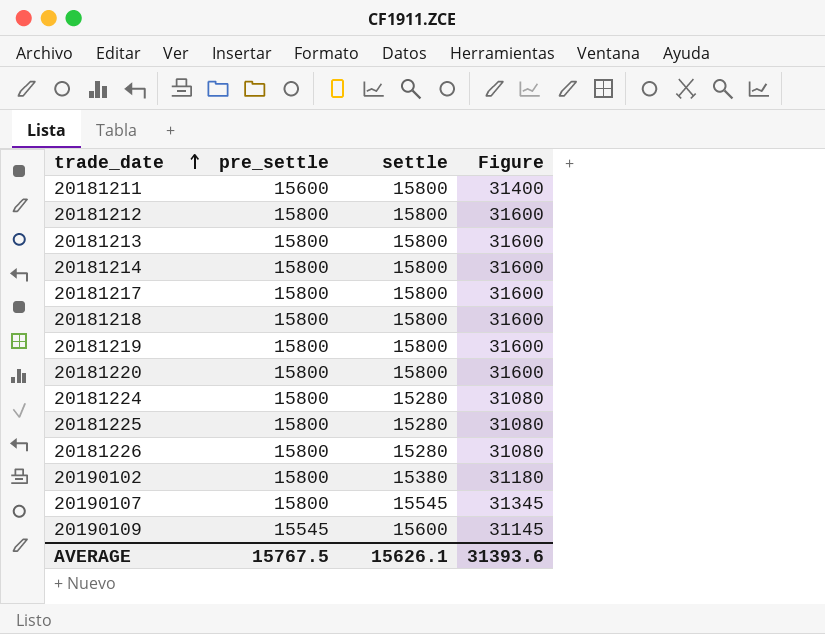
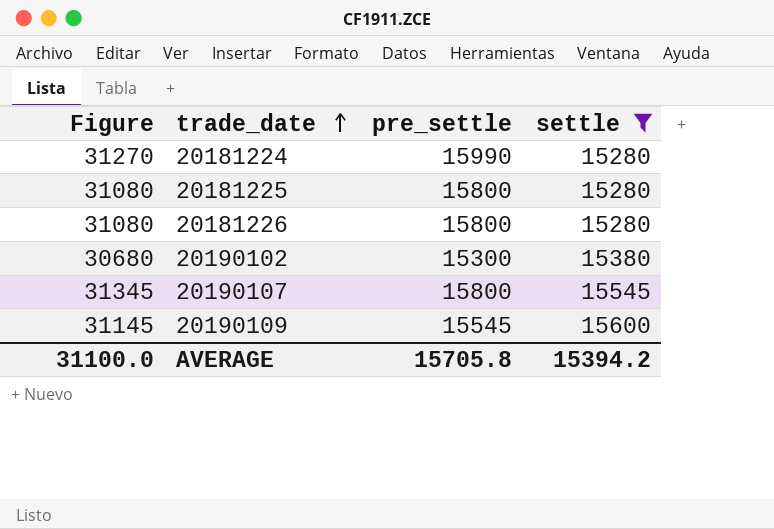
filter: none -> settle != 15800
column Figure | position: 4 -> 1
20181224 | Figure: 31080 -> 31270
20181224 | pre_settle: 15800 -> 15990
20190102 | Figure: 31180 -> 30680
20190102 | pre_settle: 15800 -> 15300
AVERAGE | Figure: 31393.6 -> 31100.0
AVERAGE | pre_settle: 15767.5 -> 15705.8
AVERAGE | settle: 15626.1 -> 15394.2

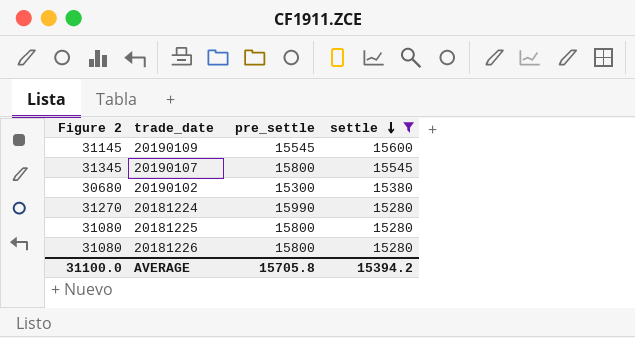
row order: trade_date ascending -> settle descending
column name: Figure -> Figure 2

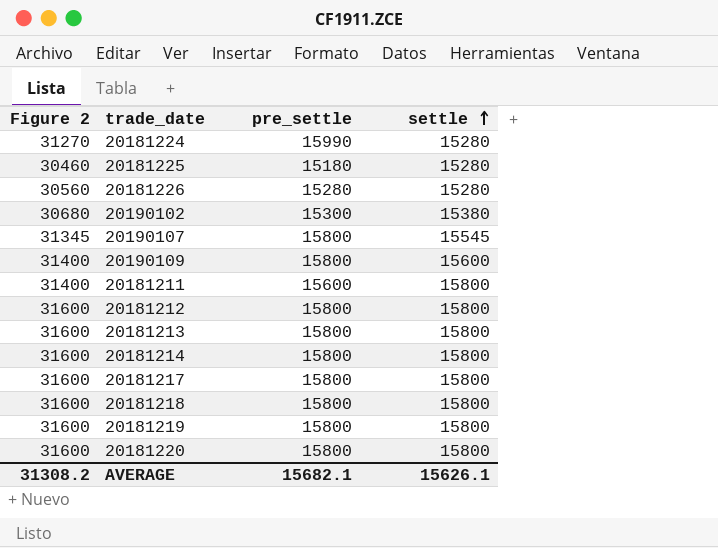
filter: settle != 15800 -> none
row order: settle descending -> settle ascending
20181225 | Figure 2: 31080 -> 30460
20181225 | pre_settle: 15800 -> 15180
20181226 | Figure 2: 31080 -> 30560
20181226 | pre_settle: 15800 -> 15280
20190109 | Figure 2: 31145 -> 31400
20190109 | pre_settle: 15545 -> 15800
AVERAGE | Figure 2: 31100.0 -> 31308.2
AVERAGE | pre_settle: 15705.8 -> 15682.1
AVERAGE | settle: 15394.2 -> 15626.1

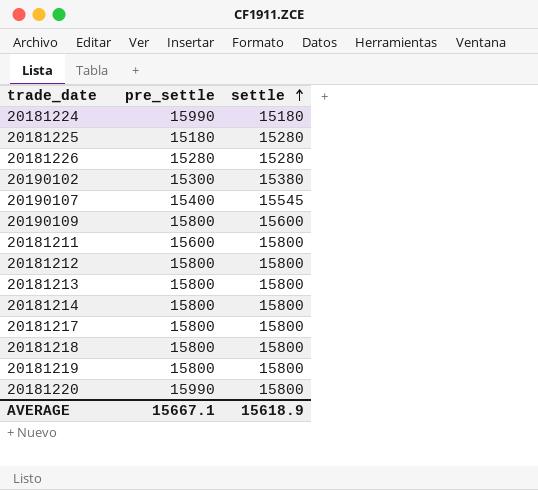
column Figure 2 | formula: [pre_settle] + [settle] -> none
20181224 | settle: 15280 -> 15180
20190107 | pre_settle: 15800 -> 15400
20181220 | pre_settle: 15800 -> 15990
AVERAGE | pre_settle: 15682.1 -> 15667.1
AVERAGE | settle: 15626.1 -> 15618.9

